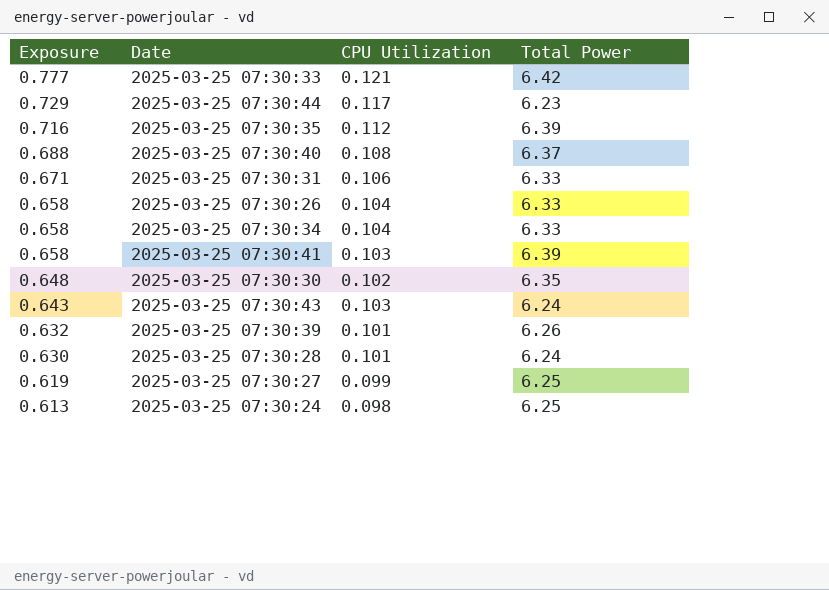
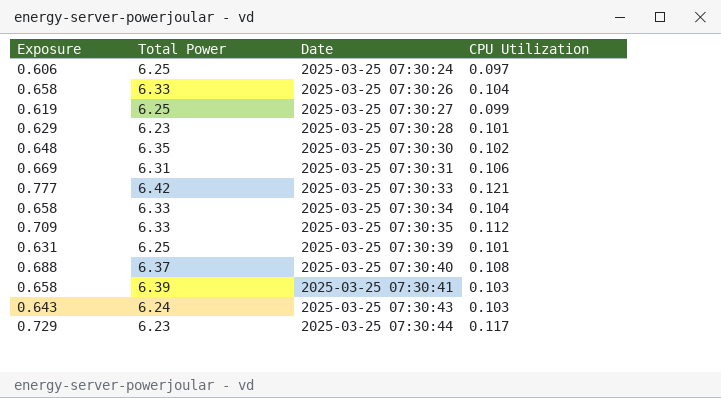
row order: Exposure descending -> Date ascending
column Total Power | position: 4 -> 2
2025-03-25 07:30:24 | Exposure: 0.613 -> 0.606
2025-03-25 07:30:24 | CPU Utilization: 0.098 -> 0.097
2025-03-25 07:30:28 | Exposure: 0.630 -> 0.629
2025-03-25 07:30:28 | Total Power: 6.24 -> 6.23
2025-03-25 07:30:31 | Exposure: 0.671 -> 0.669
2025-03-25 07:30:31 | Total Power: 6.33 -> 6.31
2025-03-25 07:30:35 | Exposure: 0.716 -> 0.709
2025-03-25 07:30:35 | Total Power: 6.39 -> 6.33
2025-03-25 07:30:39 | Exposure: 0.632 -> 0.631
2025-03-25 07:30:39 | Total Power: 6.26 -> 6.25

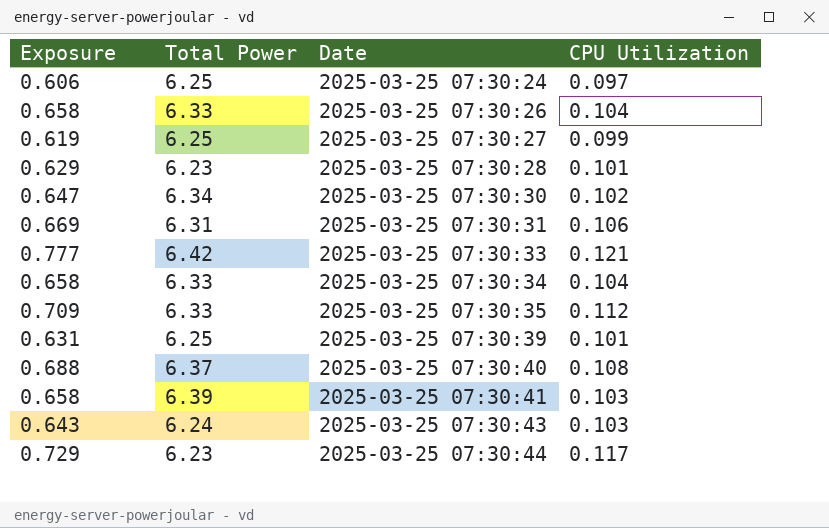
2025-03-25 07:30:30 | Exposure: 0.648 -> 0.647
2025-03-25 07:30:30 | Total Power: 6.35 -> 6.34

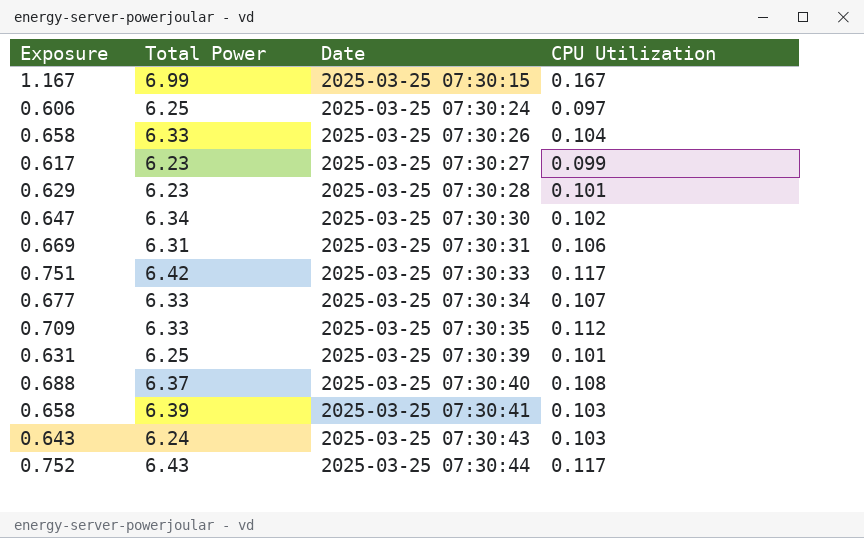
row 2025-03-25 07:30:15: none -> 1.167 | 6.99 | 0.167
2025-03-25 07:30:27 | Exposure: 0.619 -> 0.617
2025-03-25 07:30:27 | Total Power: 6.25 -> 6.23
2025-03-25 07:30:33 | Exposure: 0.777 -> 0.751
2025-03-25 07:30:33 | CPU Utilization: 0.121 -> 0.117
2025-03-25 07:30:34 | Exposure: 0.658 -> 0.677
2025-03-25 07:30:34 | CPU Utilization: 0.104 -> 0.107
2025-03-25 07:30:44 | Exposure: 0.729 -> 0.752
2025-03-25 07:30:44 | Total Power: 6.23 -> 6.43

